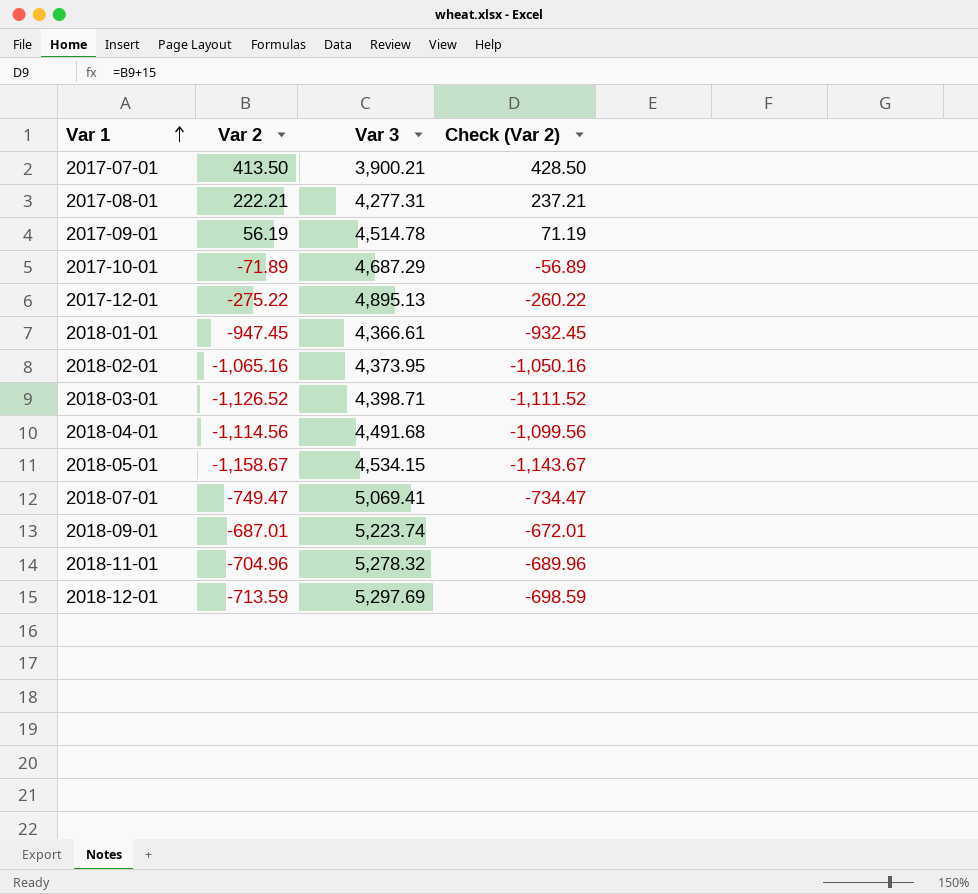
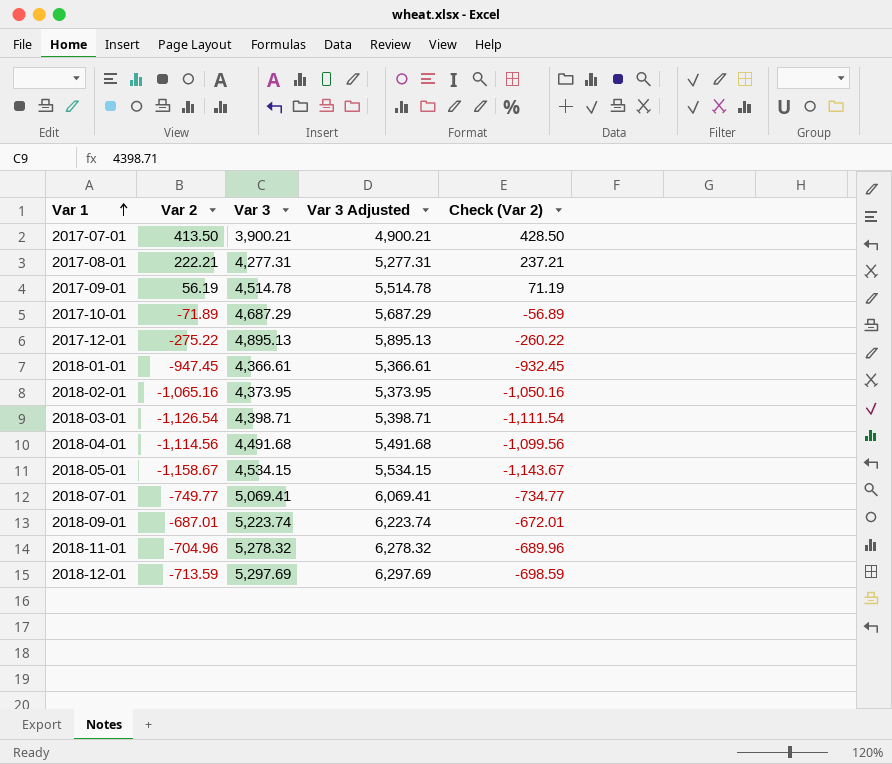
column Var 3 Adjusted | formula: none -> [Var 3] + 1000
2018-03-01 | Var 2: -1,126.52 -> -1,126.54
2018-03-01 | Check (Var 2): -1,111.52 -> -1,111.54
2018-07-01 | Var 2: -749.47 -> -749.77
2018-07-01 | Check (Var 2): -734.47 -> -734.77

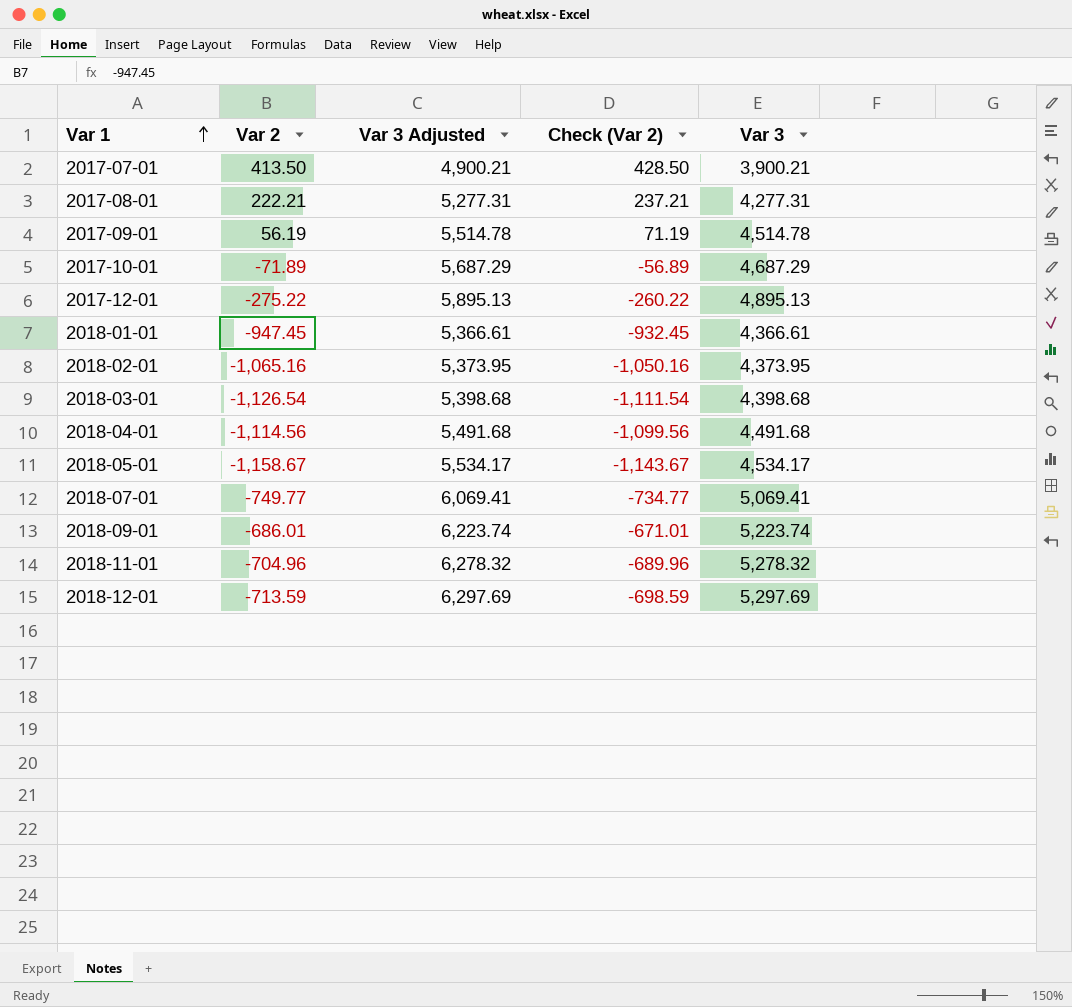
column Var 3 | position: 3 -> 5
2018-03-01 | Var 3 Adjusted: 5,398.71 -> 5,398.68
2018-03-01 | Var 3: 4,398.71 -> 4,398.68
2018-05-01 | Var 3 Adjusted: 5,534.15 -> 5,534.17
2018-05-01 | Var 3: 4,534.15 -> 4,534.17
2018-09-01 | Var 2: -687.01 -> -686.01
2018-09-01 | Check (Var 2): -672.01 -> -671.01

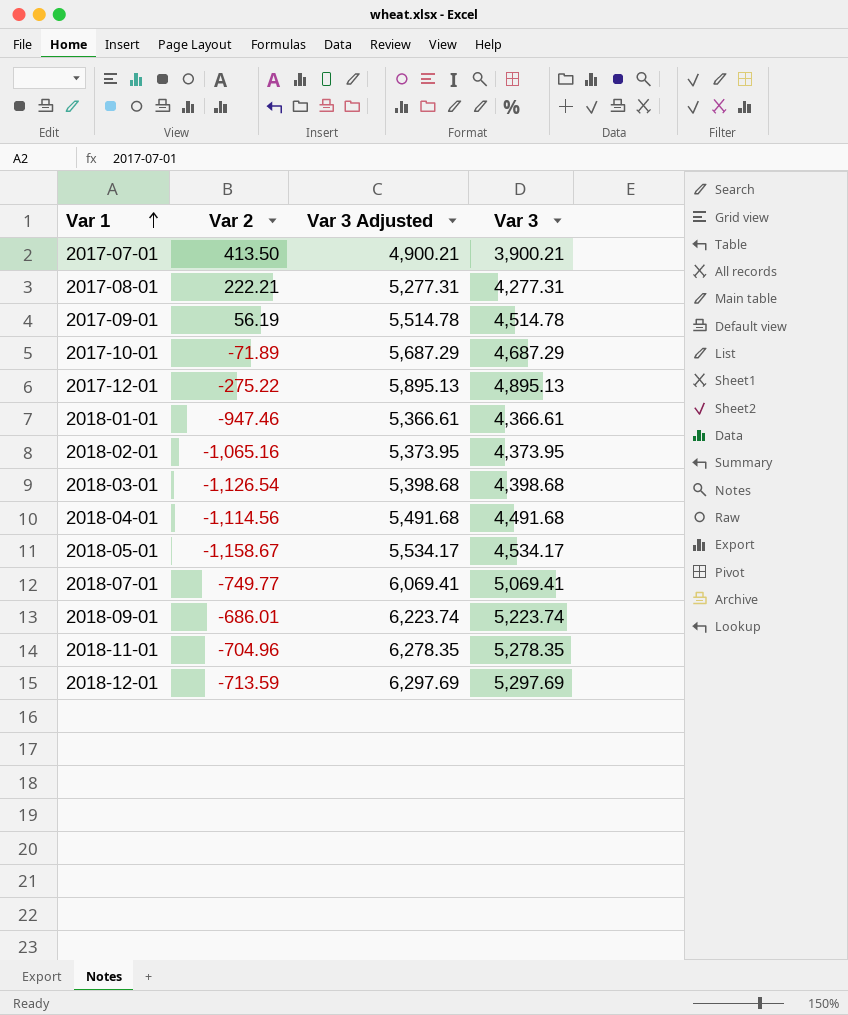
column Check (Var 2) | formula: [Var 2] + 15 -> none
2018-01-01 | Var 2: -947.45 -> -947.46
2018-11-01 | Var 3 Adjusted: 6,278.32 -> 6,278.35
2018-11-01 | Var 3: 5,278.32 -> 5,278.35

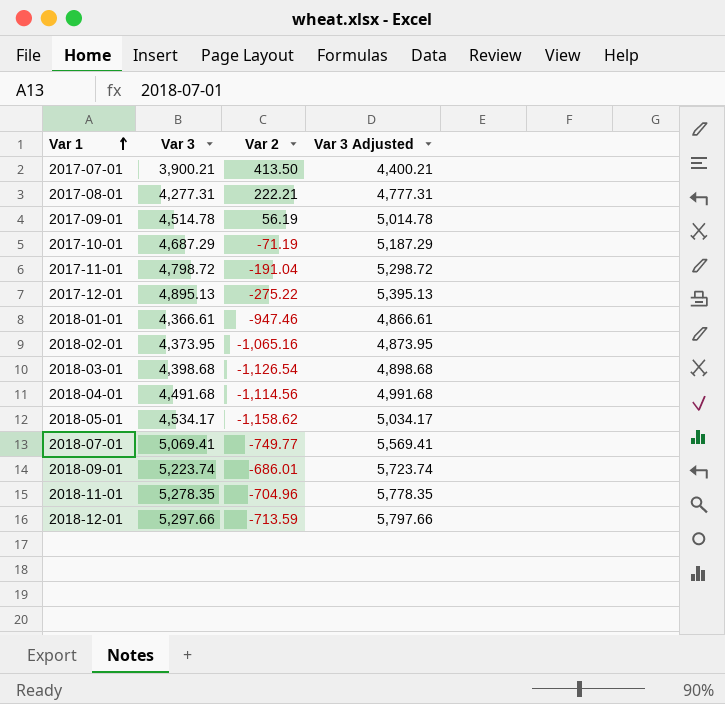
column Var 3 | position: 4 -> 2
column Var 3 Adjusted | formula: [Var 3] + 1000 -> [Var 3] + 500
2017-10-01 | Var 2: -71.89 -> -71.19
row 2017-11-01: none -> 4,798.72 | -191.04 | 5,298.72
2018-05-01 | Var 2: -1,158.67 -> -1,158.62
2018-12-01 | Var 3: 5,297.69 -> 5,297.66

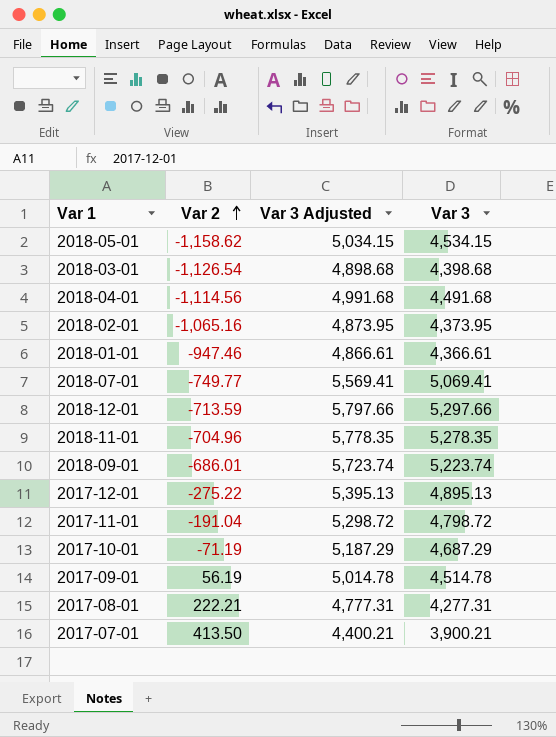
row order: Var 1 ascending -> Var 2 ascending
column Var 3 | position: 2 -> 4
2018-05-01 | Var 3 Adjusted: 5,034.17 -> 5,034.15
2018-05-01 | Var 3: 4,534.17 -> 4,534.15

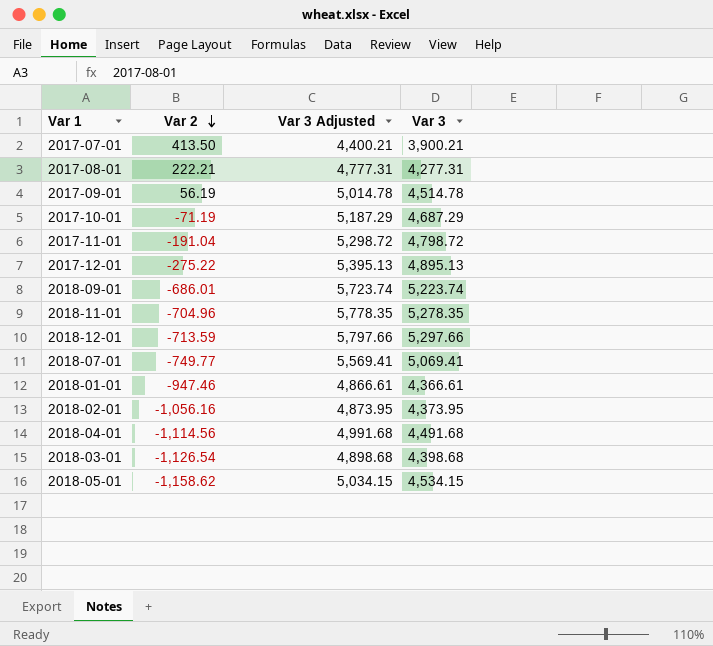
row order: Var 2 ascending -> Var 2 descending
2018-02-01 | Var 2: -1,065.16 -> -1,056.16

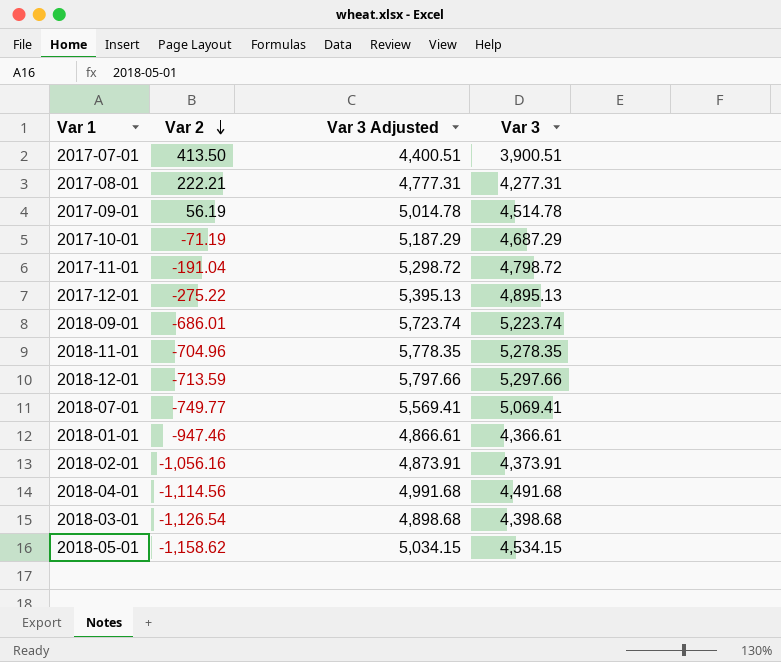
2017-07-01 | Var 3 Adjusted: 4,400.21 -> 4,400.51
2017-07-01 | Var 3: 3,900.21 -> 3,900.51
2018-02-01 | Var 3 Adjusted: 4,873.95 -> 4,873.91
2018-02-01 | Var 3: 4,373.95 -> 4,373.91

